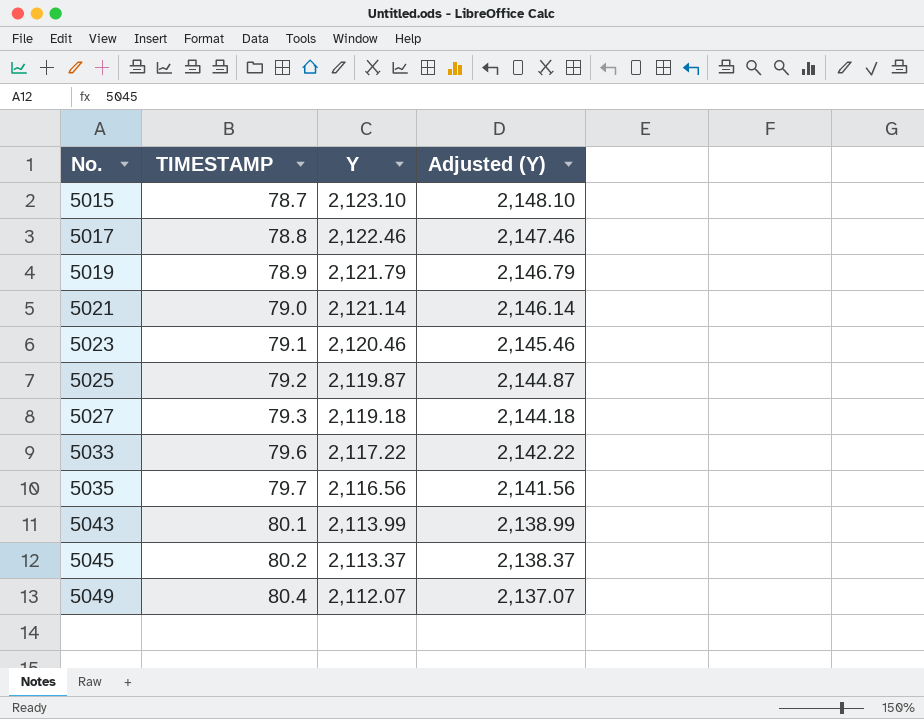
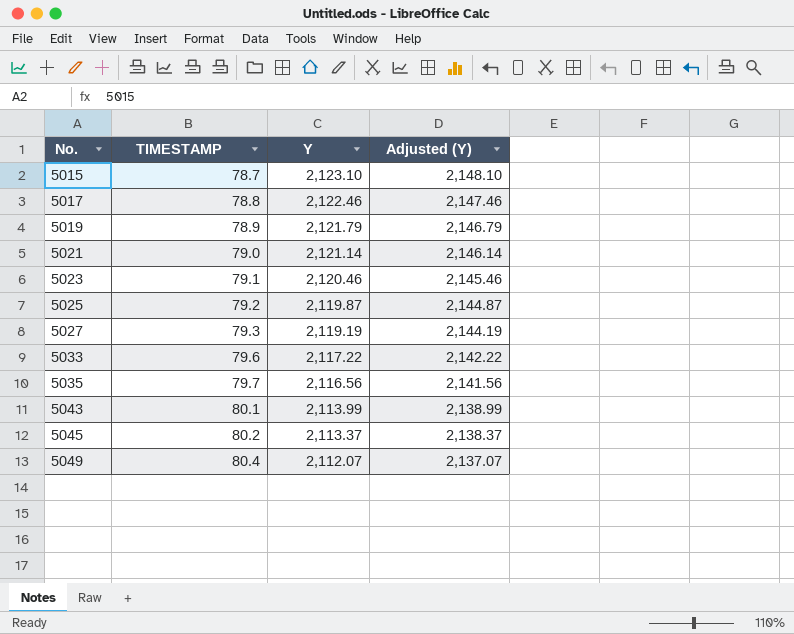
5027 | Y: 2,119.18 -> 2,119.19
5027 | Adjusted (Y): 2,144.18 -> 2,144.19

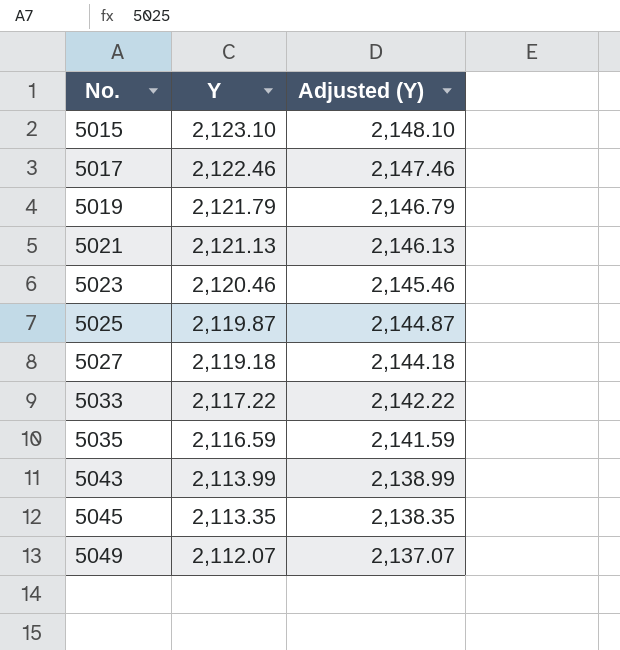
column TIMESTAMP | position: 2 -> none
5021 | Y: 2,121.14 -> 2,121.13
5021 | Adjusted (Y): 2,146.14 -> 2,146.13
5027 | Y: 2,119.19 -> 2,119.18
5027 | Adjusted (Y): 2,144.19 -> 2,144.18
5035 | Y: 2,116.56 -> 2,116.59
5035 | Adjusted (Y): 2,141.56 -> 2,141.59
5045 | Y: 2,113.37 -> 2,113.35
5045 | Adjusted (Y): 2,138.37 -> 2,138.35

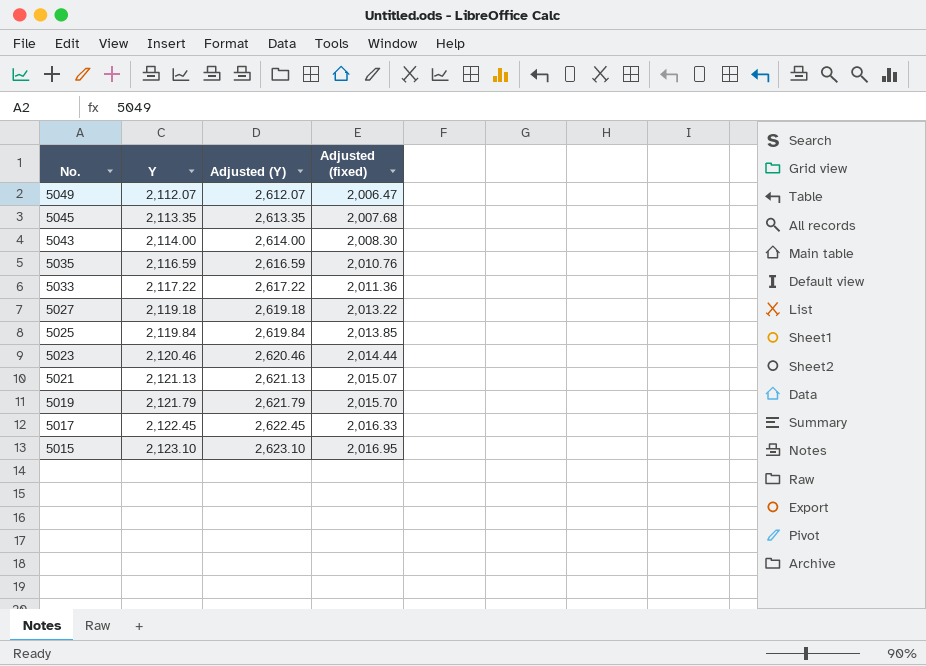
row order: No. ascending -> No. descending
column Adjusted (Y) | formula: [Y] + 25 -> [Y] + 500
column Adjusted (fixed) | formula: none -> [Y] * 0.95
5043 | Y: 2,113.99 -> 2,114.00
5025 | Y: 2,119.87 -> 2,119.84
5017 | Y: 2,122.46 -> 2,122.45

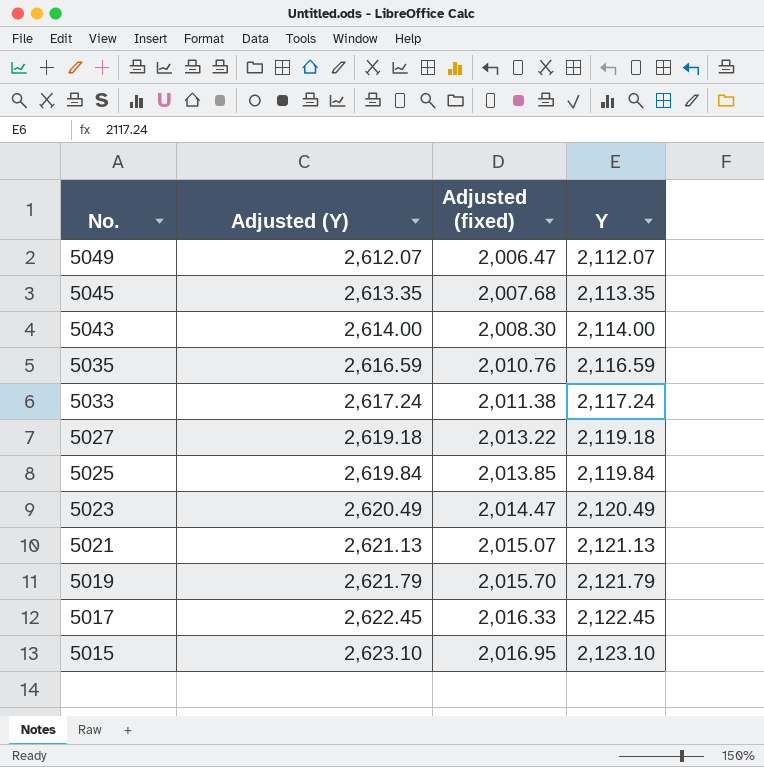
column Y | position: 2 -> 4
5033 | Adjusted (Y): 2,617.22 -> 2,617.24
5033 | Adjusted (fixed): 2,011.36 -> 2,011.38
5033 | Y: 2,117.22 -> 2,117.24
5023 | Adjusted (Y): 2,620.46 -> 2,620.49
5023 | Adjusted (fixed): 2,014.44 -> 2,014.47
5023 | Y: 2,120.46 -> 2,120.49

